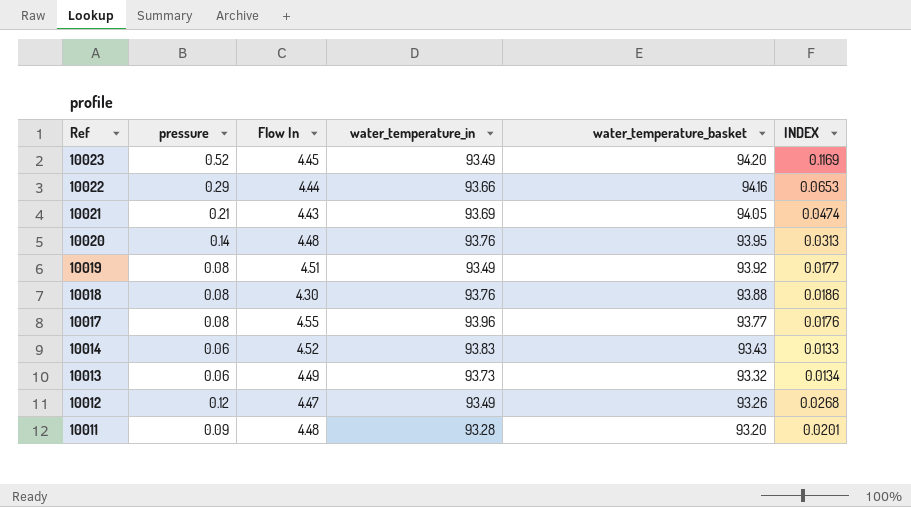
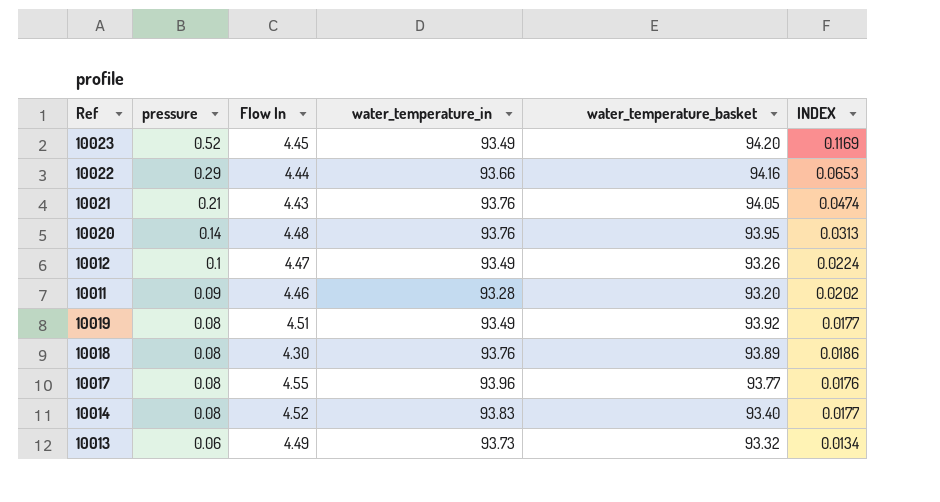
row order: Ref descending -> pressure descending
10021 | water_temperature_in: 93.69 -> 93.76
10012 | pressure: 0.12 -> 0.1
10012 | INDEX: 0.0268 -> 0.0224
10011 | Flow In: 4.48 -> 4.46
10011 | INDEX: 0.0201 -> 0.0202
10018 | water_temperature_basket: 93.88 -> 93.89
10014 | pressure: 0.06 -> 0.08
10014 | water_temperature_basket: 93.43 -> 93.40
10014 | INDEX: 0.0133 -> 0.0177

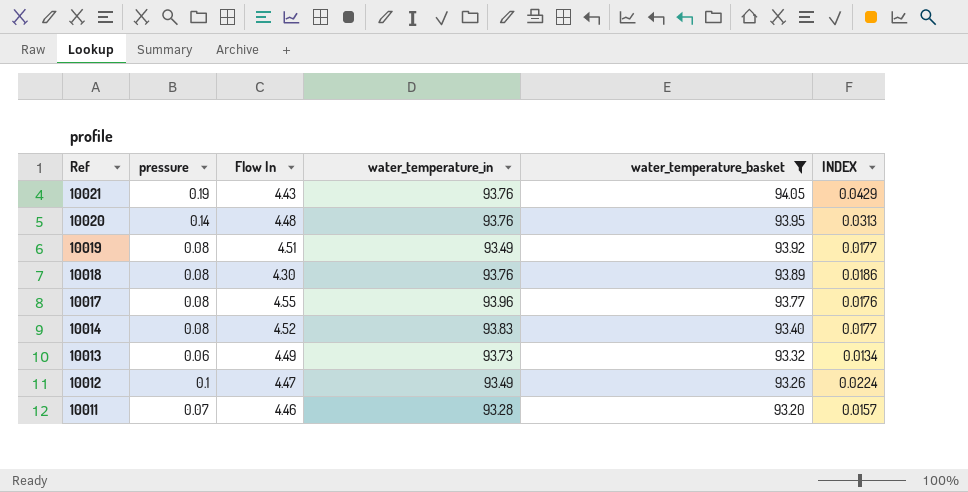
filter: none -> water_temperature_basket <= 94.05
row order: pressure descending -> Ref descending
10021 | pressure: 0.21 -> 0.19
10021 | INDEX: 0.0474 -> 0.0429
10011 | pressure: 0.09 -> 0.07
10011 | INDEX: 0.0202 -> 0.0157

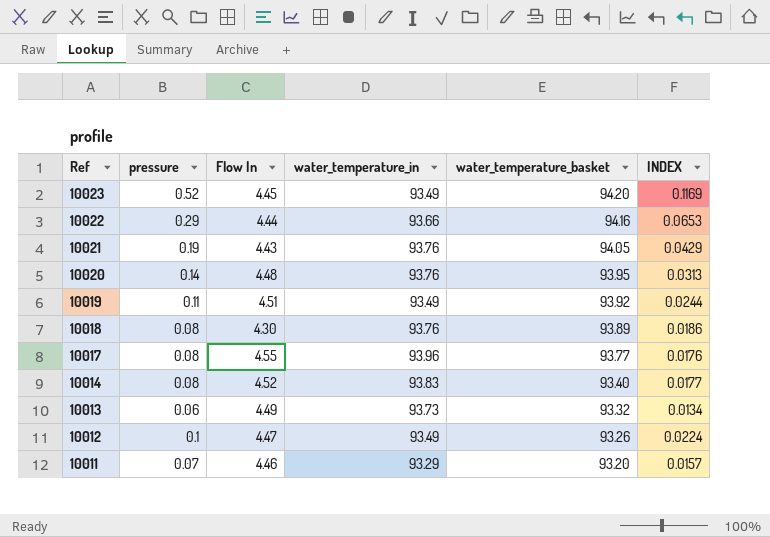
filter: water_temperature_basket <= 94.05 -> none
10019 | pressure: 0.08 -> 0.11
10019 | INDEX: 0.0177 -> 0.0244
10011 | water_temperature_in: 93.28 -> 93.29

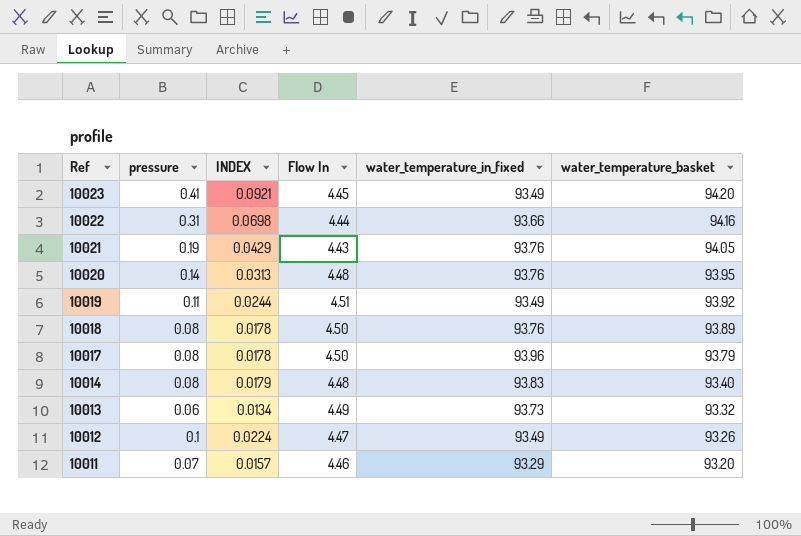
column INDEX | position: 6 -> 3
column name: water_temperature_in -> water_temperature_in_fixed
10023 | pressure: 0.52 -> 0.41
10023 | INDEX: 0.1169 -> 0.0921
10022 | pressure: 0.29 -> 0.31
10022 | INDEX: 0.0653 -> 0.0698
10018 | INDEX: 0.0186 -> 0.0178
10018 | Flow In: 4.30 -> 4.50
10017 | INDEX: 0.0176 -> 0.0178
10017 | Flow In: 4.55 -> 4.50
10017 | water_temperature_basket: 93.77 -> 93.79
10014 | INDEX: 0.0177 -> 0.0179
10014 | Flow In: 4.52 -> 4.48

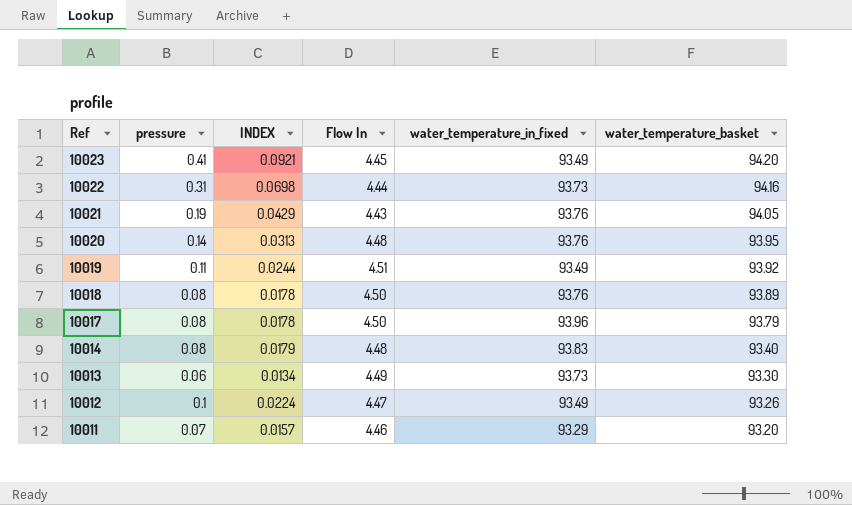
10022 | water_temperature_in_fixed: 93.66 -> 93.73
10013 | water_temperature_basket: 93.32 -> 93.30

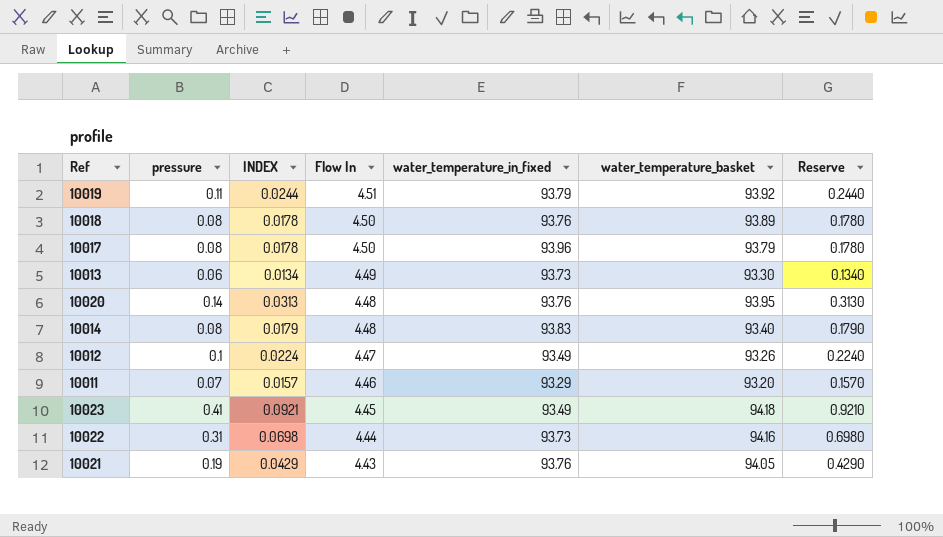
row order: Ref descending -> Flow In descending
column Reserve | formula: none -> [INDEX] * 10
10019 | water_temperature_in_fixed: 93.49 -> 93.79
10023 | water_temperature_basket: 94.20 -> 94.18

